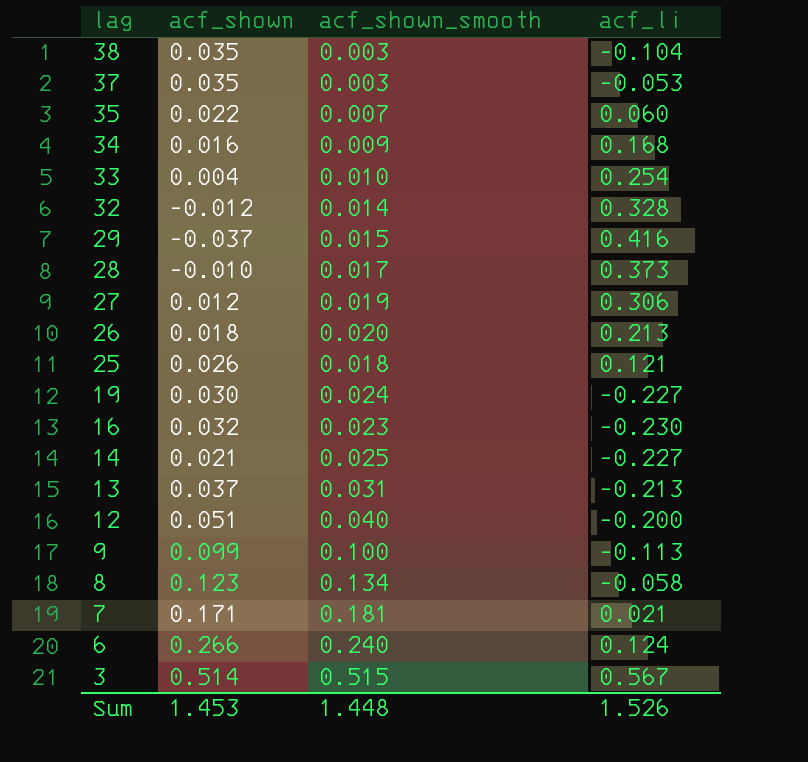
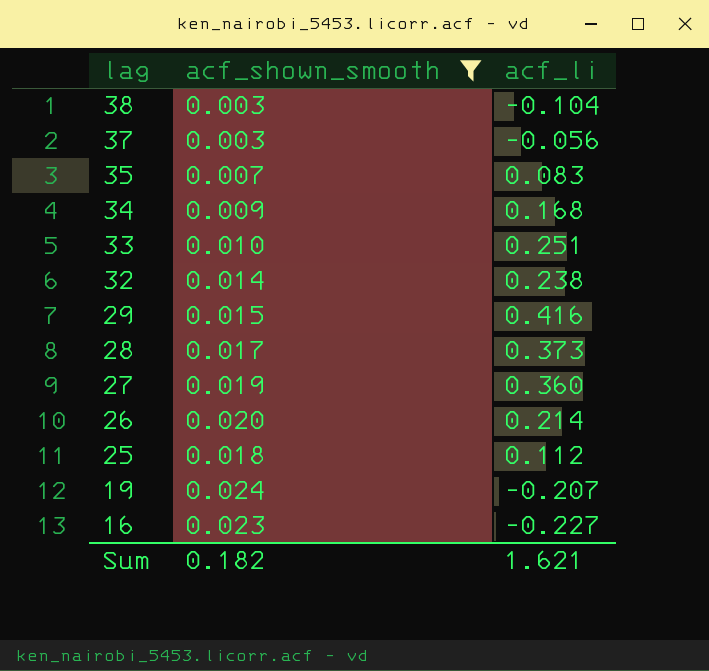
filter: none -> acf_shown_smooth <= 0.024
column acf_shown | position: 2 -> none
37 | acf_li: -0.053 -> -0.056
35 | acf_li: 0.060 -> 0.083
33 | acf_li: 0.254 -> 0.251
32 | acf_li: 0.328 -> 0.238
27 | acf_li: 0.306 -> 0.360
26 | acf_li: 0.213 -> 0.214
25 | acf_li: 0.121 -> 0.112
19 | acf_li: -0.227 -> -0.207
16 | acf_li: -0.230 -> -0.227
Sum | acf_shown_smooth: 1.448 -> 0.182
Sum | acf_li: 1.526 -> 1.621

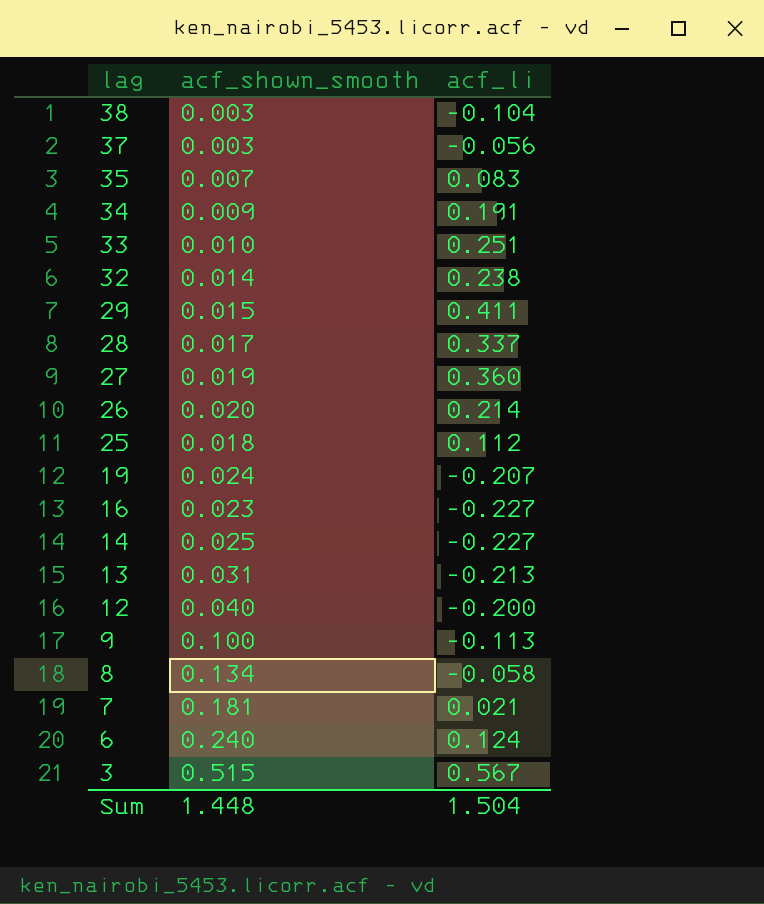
filter: acf_shown_smooth <= 0.024 -> none
34 | acf_li: 0.168 -> 0.191
29 | acf_li: 0.416 -> 0.411
28 | acf_li: 0.373 -> 0.337
Sum | acf_shown_smooth: 0.182 -> 1.448
Sum | acf_li: 1.621 -> 1.504

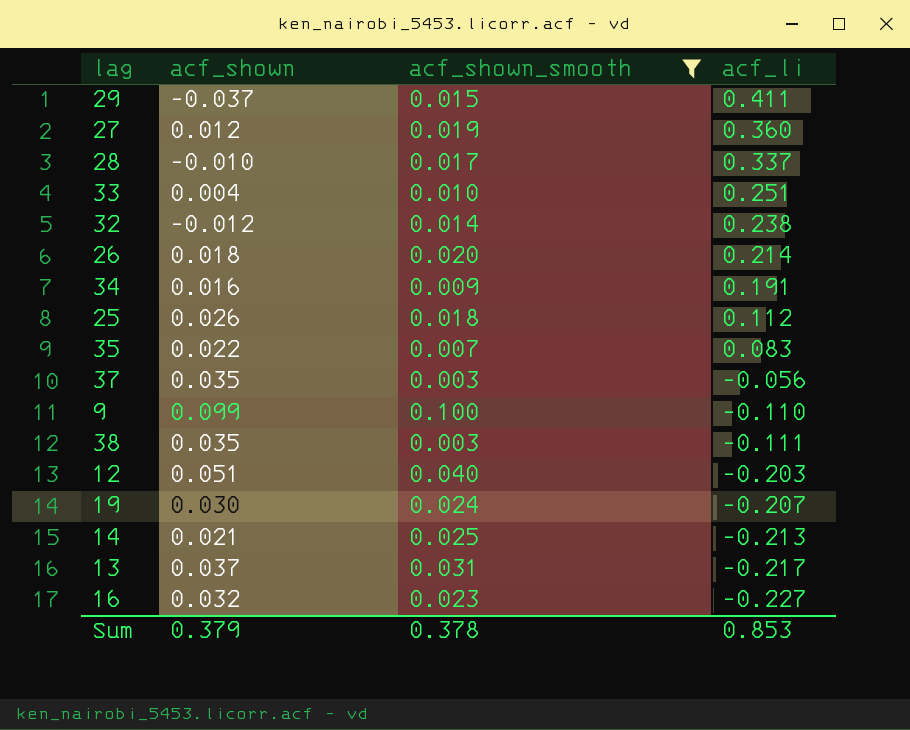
filter: none -> acf_shown_smooth <= 0.100
row order: lag descending -> acf_li descending
column acf_shown | position: none -> 2
9 | acf_li: -0.113 -> -0.110
38 | acf_li: -0.104 -> -0.111
12 | acf_li: -0.200 -> -0.203
14 | acf_li: -0.227 -> -0.213
13 | acf_li: -0.213 -> -0.217
Sum | acf_shown_smooth: 1.448 -> 0.378
Sum | acf_li: 1.504 -> 0.853

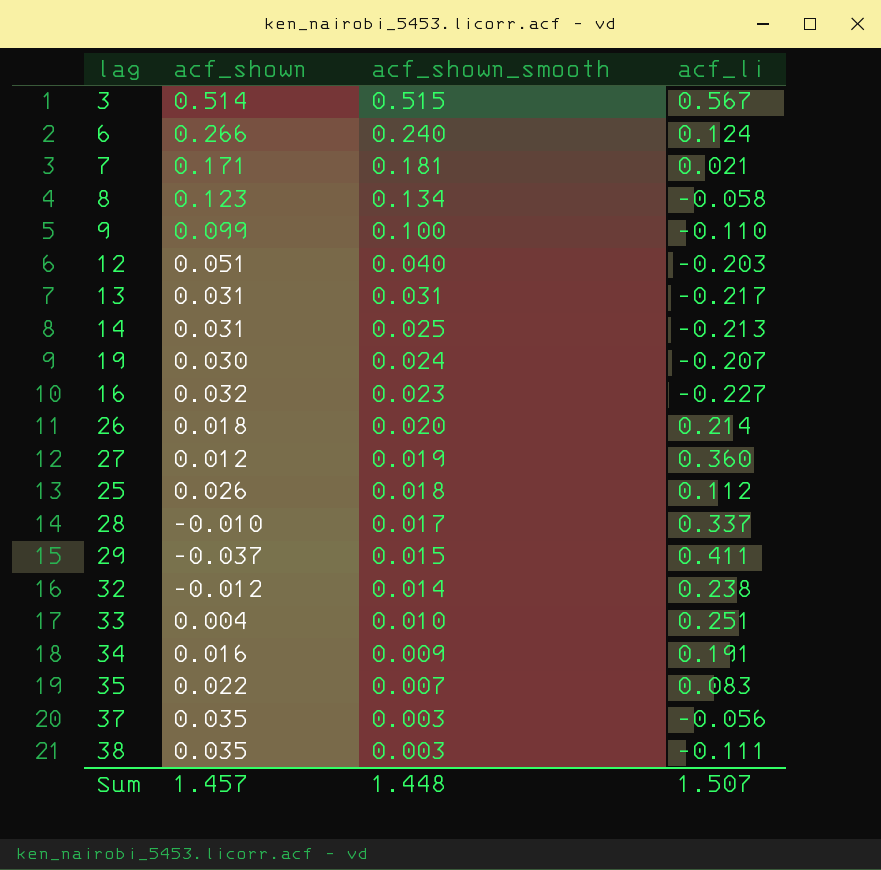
filter: acf_shown_smooth <= 0.100 -> none
row order: acf_li descending -> acf_shown_smooth descending
13 | acf_shown: 0.037 -> 0.031
14 | acf_shown: 0.021 -> 0.031
Sum | acf_shown: 0.379 -> 1.457
Sum | acf_shown_smooth: 0.378 -> 1.448
Sum | acf_li: 0.853 -> 1.507

